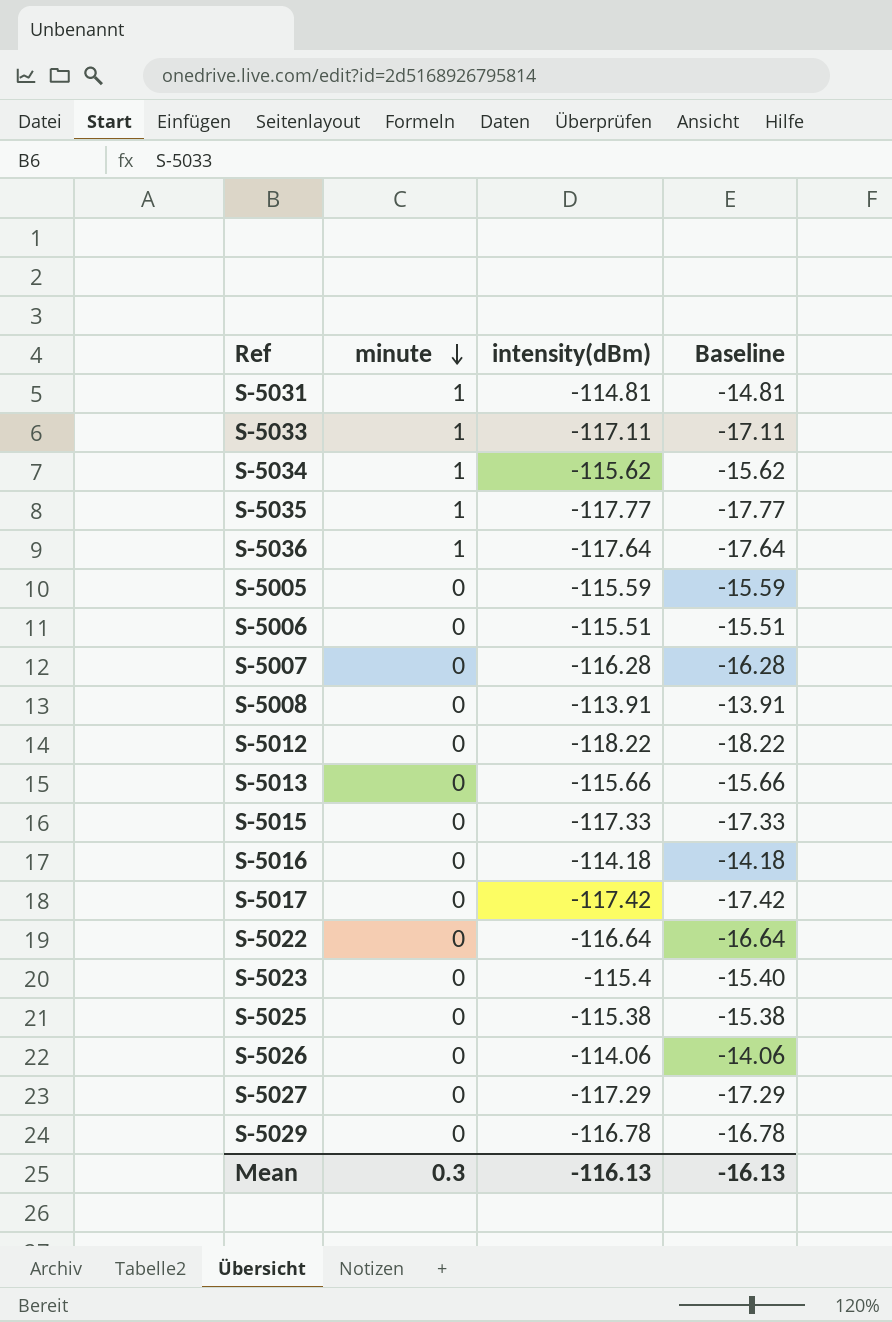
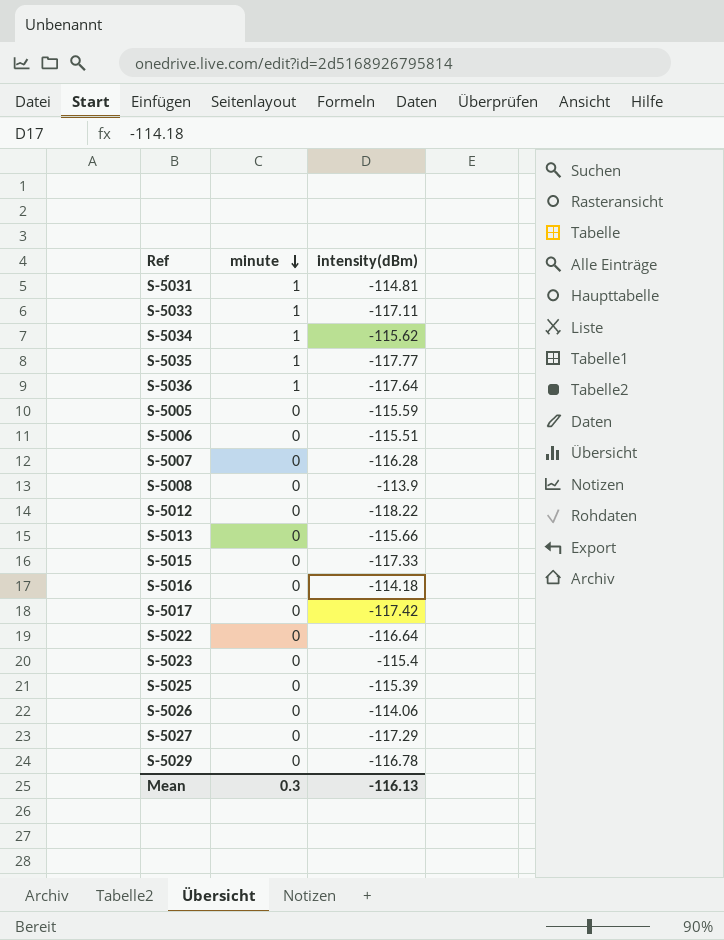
column Baseline | formula: [intensity(dBm)] + 100 -> none
S-5008 | intensity(dBm): -113.91 -> -113.9
S-5025 | intensity(dBm): -115.38 -> -115.39

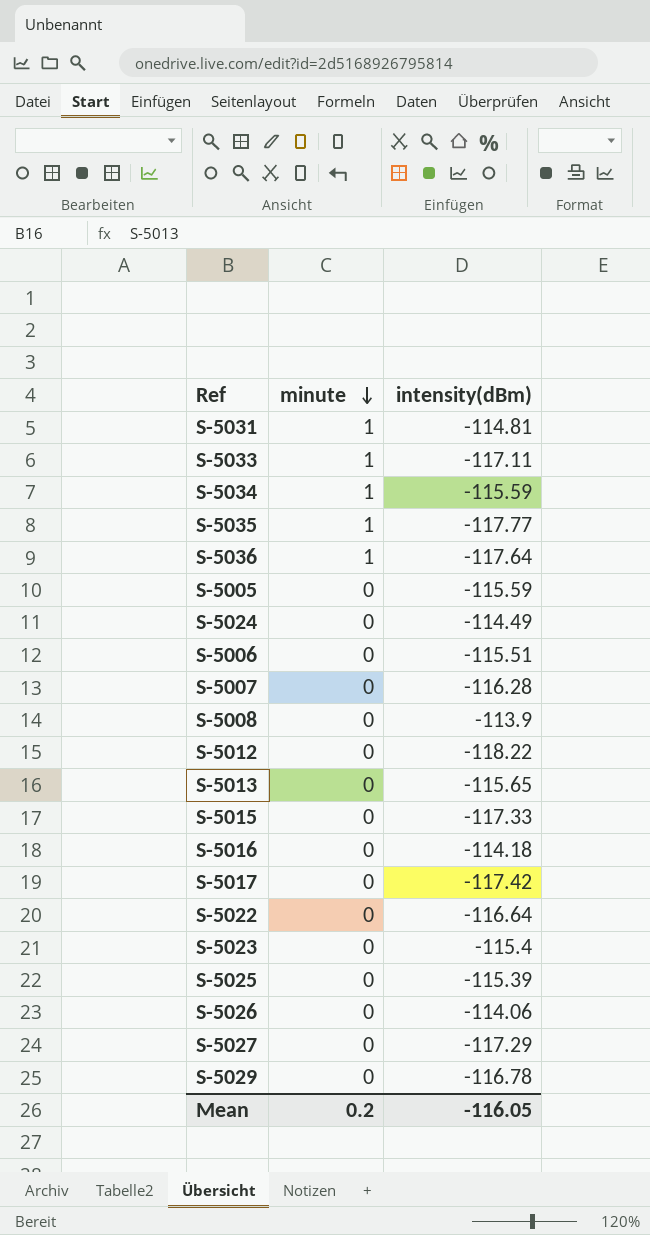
S-5034 | intensity(dBm): -115.62 -> -115.59
row S-5024: none -> 0 | -114.49
S-5013 | intensity(dBm): -115.66 -> -115.65
Mean | minute: 0.3 -> 0.2
Mean | intensity(dBm): -116.13 -> -116.05

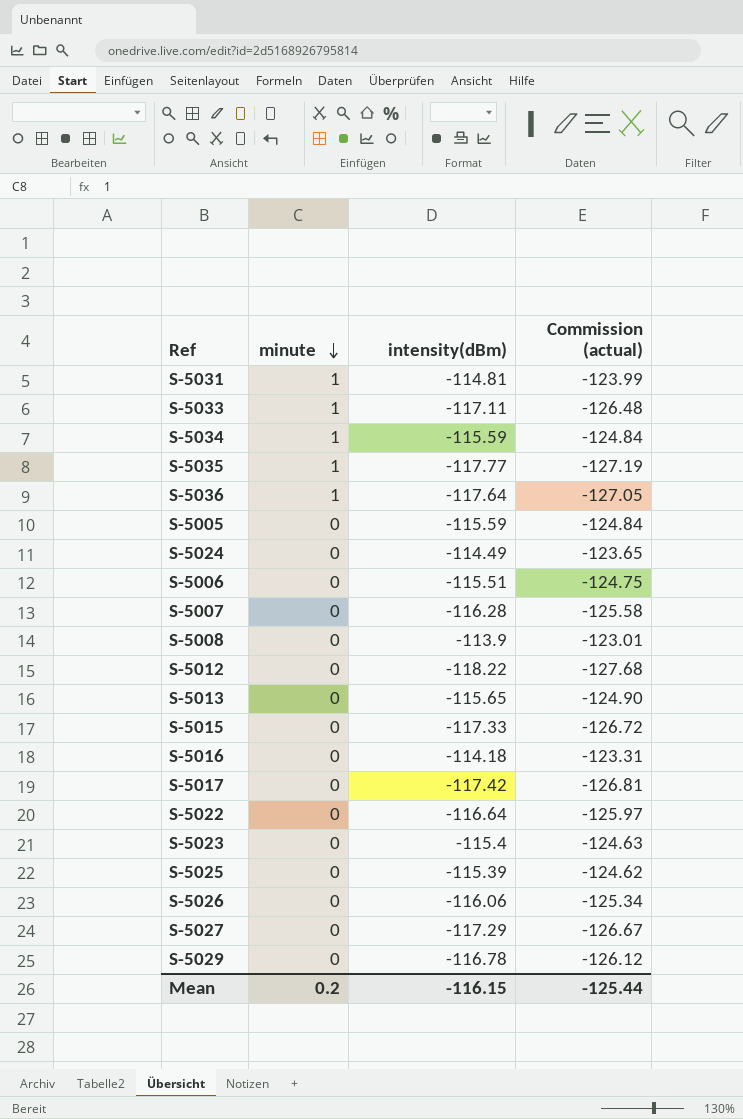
column Commission (actual) | formula: none -> [intensity(dBm)] * 1.08
S-5026 | intensity(dBm): -114.06 -> -116.06
Mean | intensity(dBm): -116.05 -> -116.15

